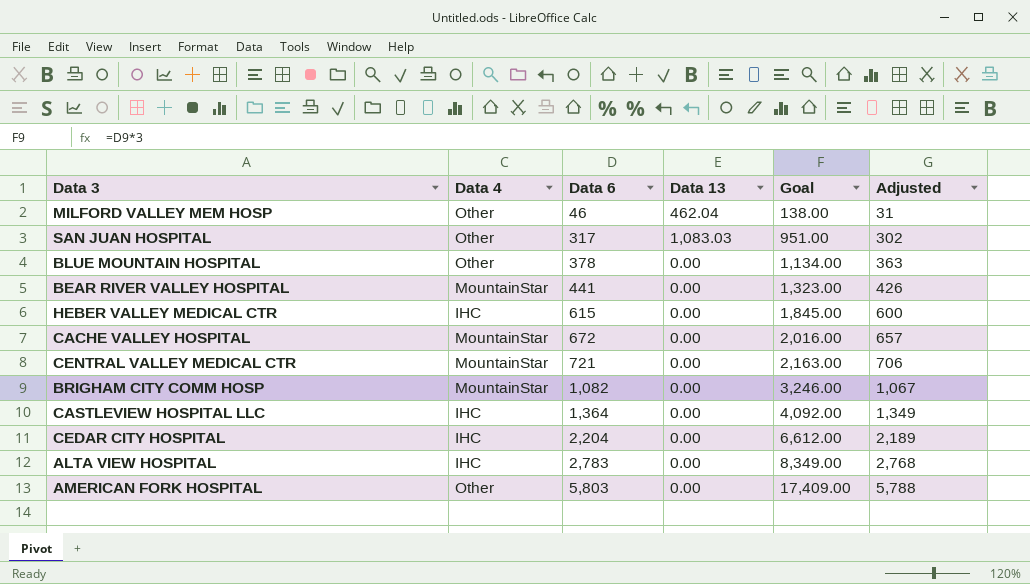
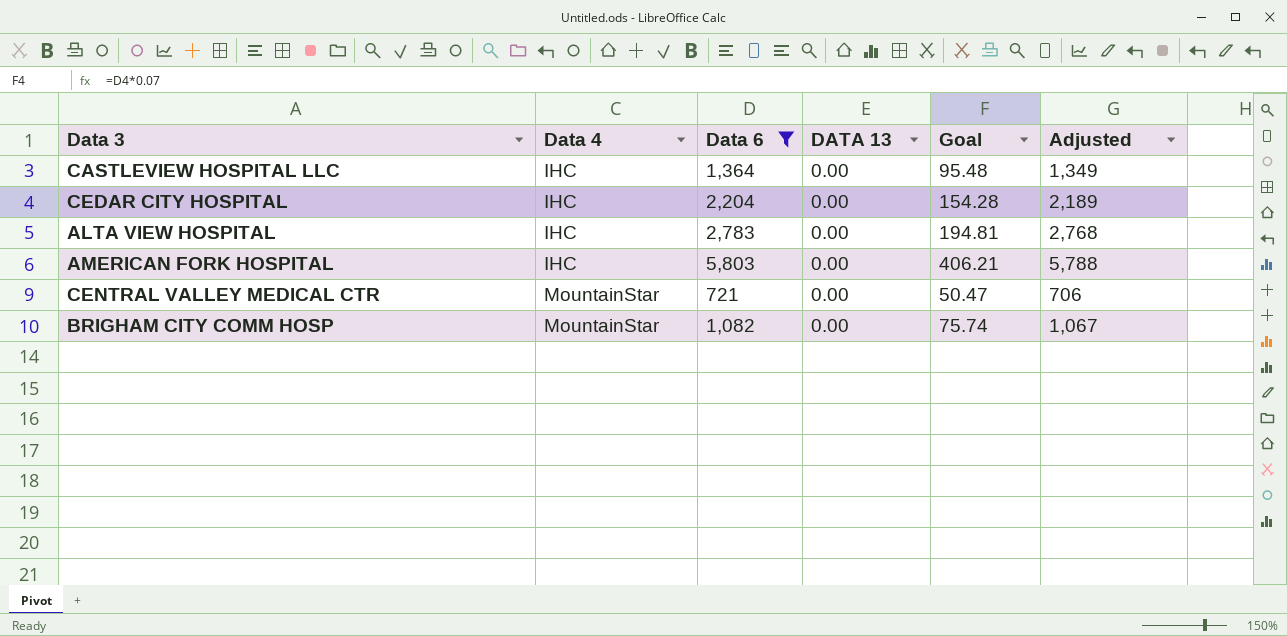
filter: none -> Data 6 >= 721
row order: Data 6 ascending -> Data 4 ascending
column name: Data 13 -> DATA 13
column Goal | formula: [Data 6] * 3 -> [Data 6] * 0.07
AMERICAN FORK HOSPITAL | Data 4: Other -> IHC

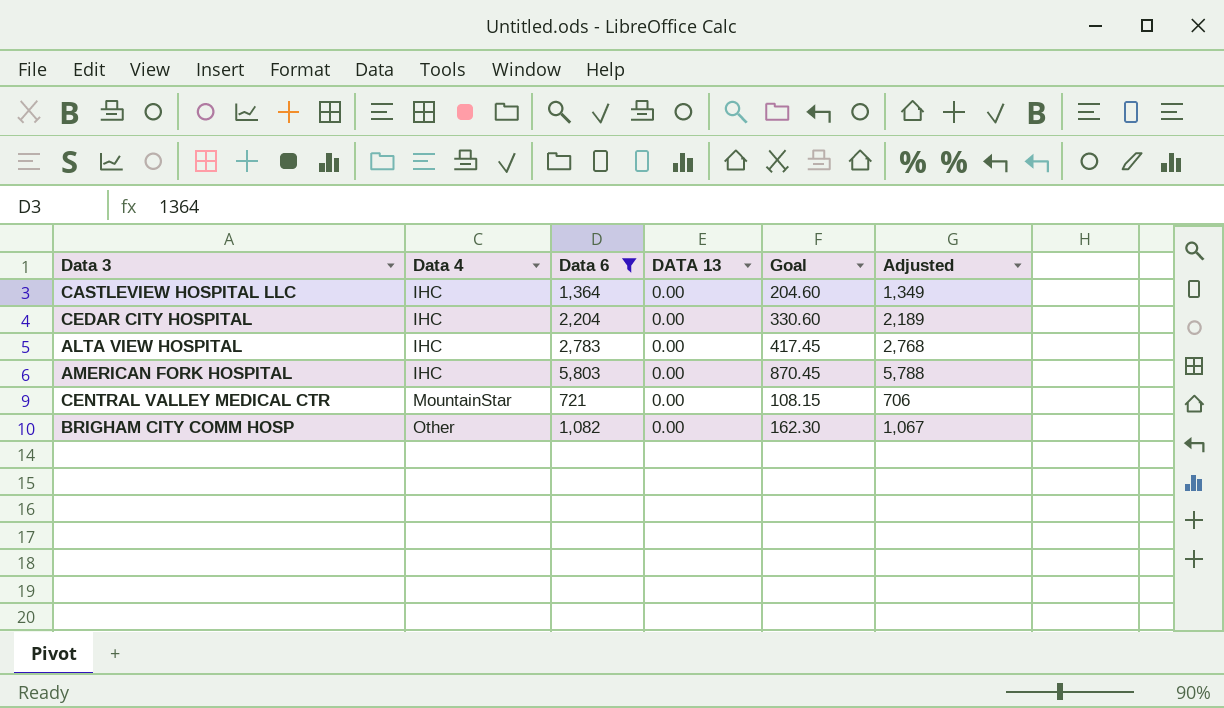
column Goal | formula: [Data 6] * 0.07 -> [Data 6] * 0.15
BRIGHAM CITY COMM HOSP | Data 4: MountainStar -> Other

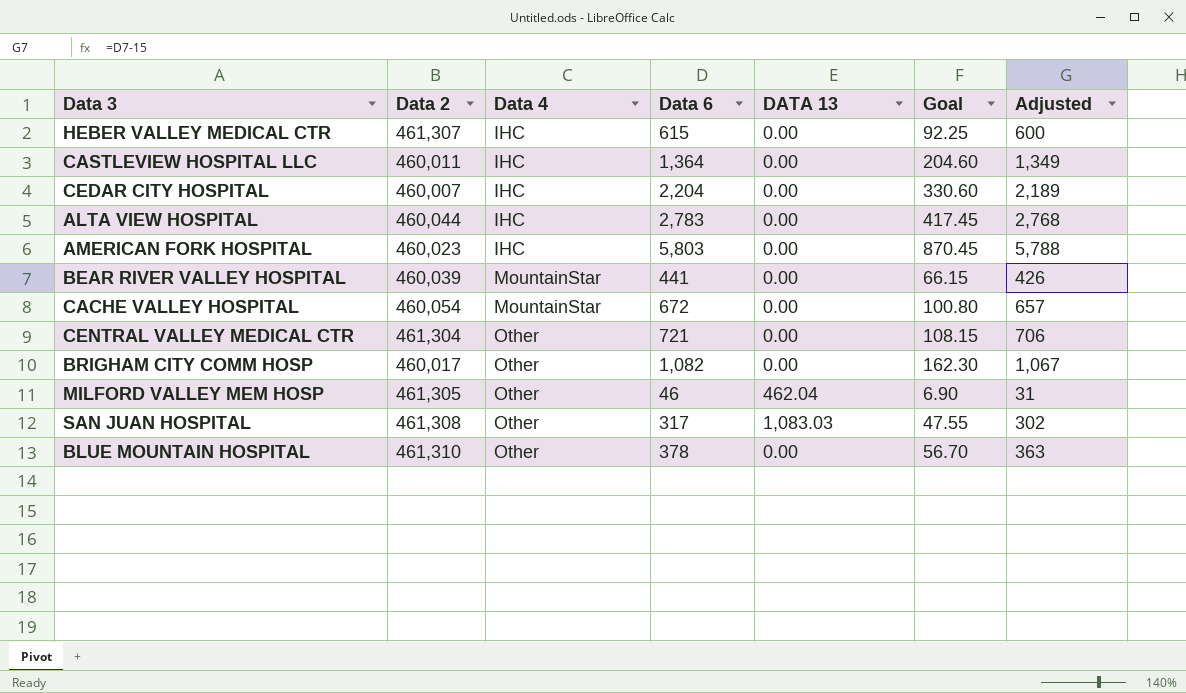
filter: Data 6 >= 721 -> none
column Data 2 | position: none -> 2
CENTRAL VALLEY MEDICAL CTR | Data 4: MountainStar -> Other

